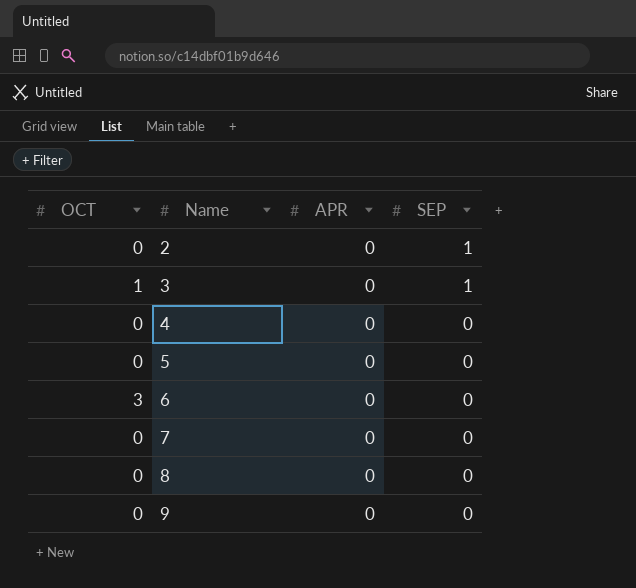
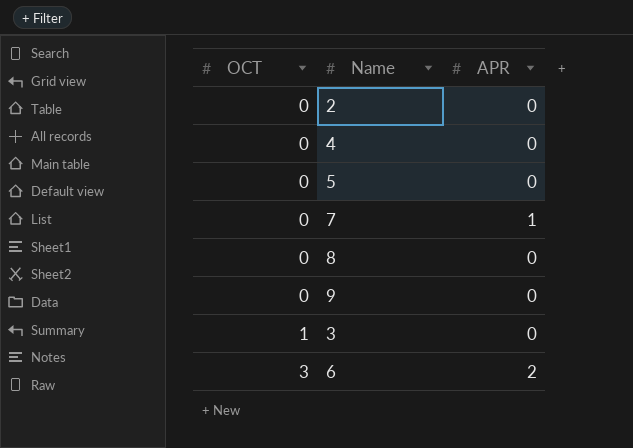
row order: Name ascending -> OCT ascending
column SEP | position: 4 -> none
7 | APR: 0 -> 1
6 | APR: 0 -> 2

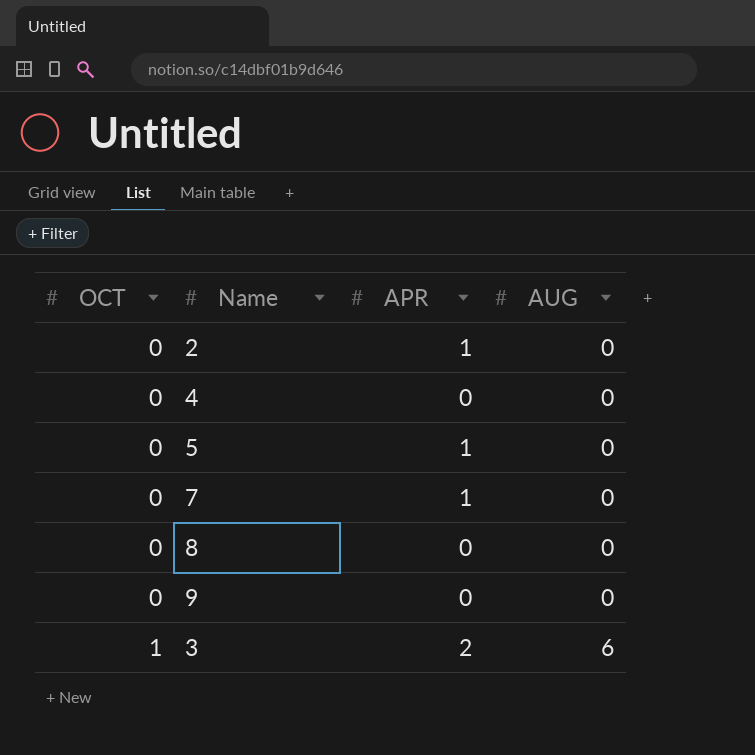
column AUG | position: none -> 4
row 6: 3 | 2 -> none
2 | APR: 0 -> 1
5 | APR: 0 -> 1
3 | APR: 0 -> 2

